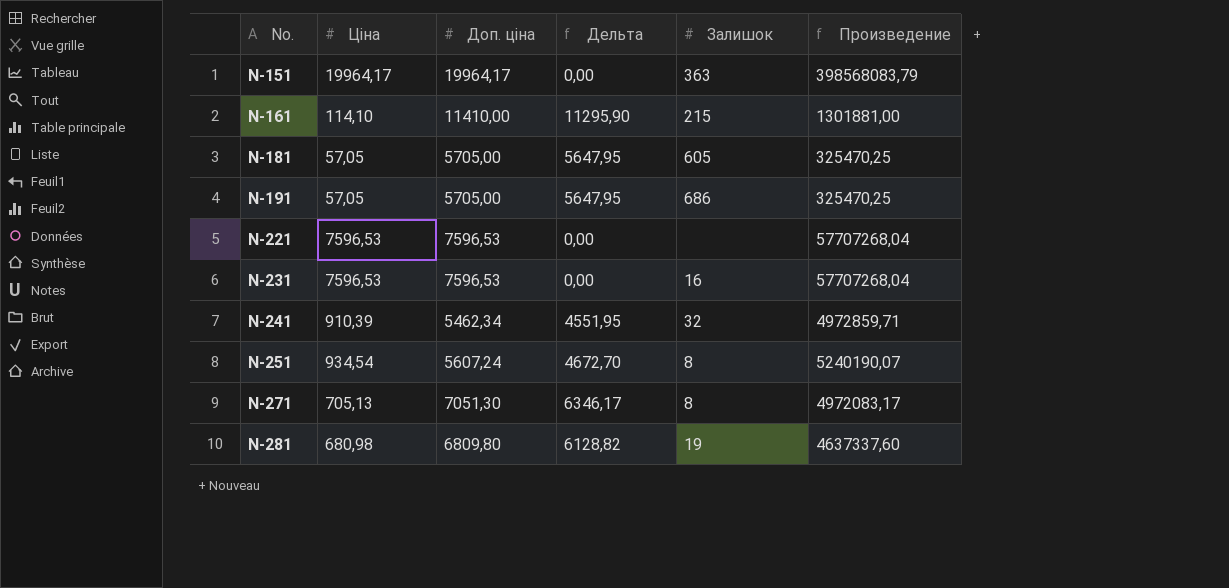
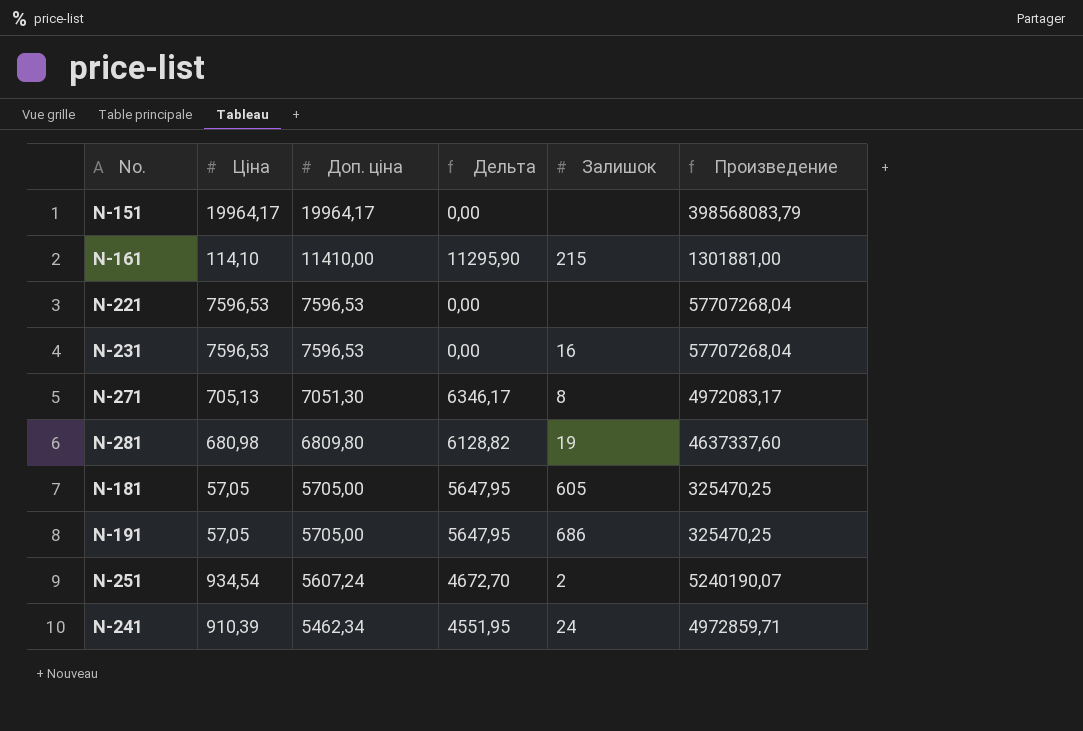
row order: No. ascending -> Доп. ціна descending
N-151 | Залишок: 363 -> none
N-251 | Залишок: 8 -> 2
N-241 | Залишок: 32 -> 24

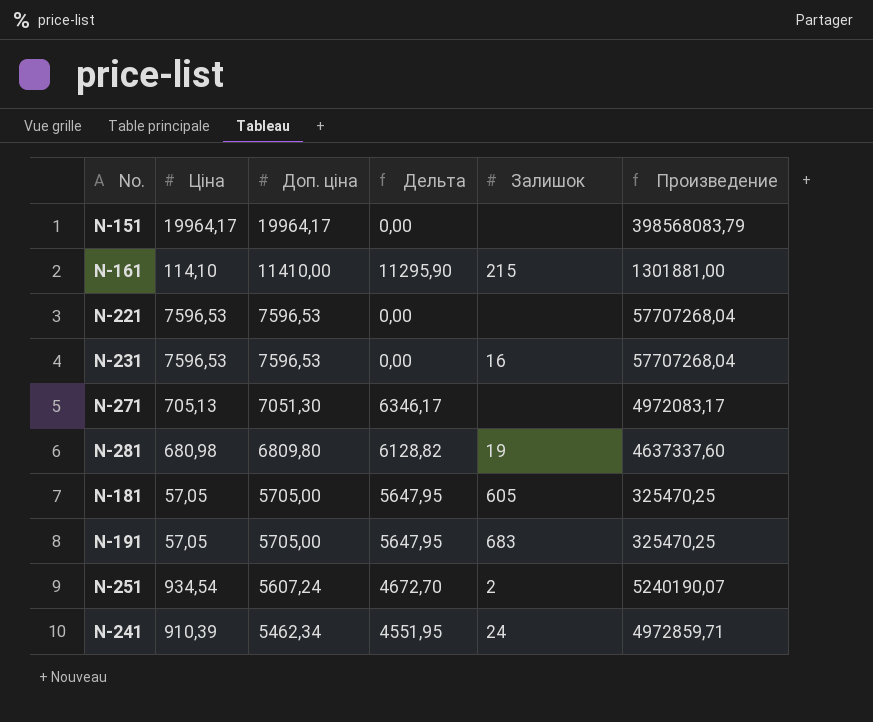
N-271 | Залишок: 8 -> none
N-191 | Залишок: 686 -> 683

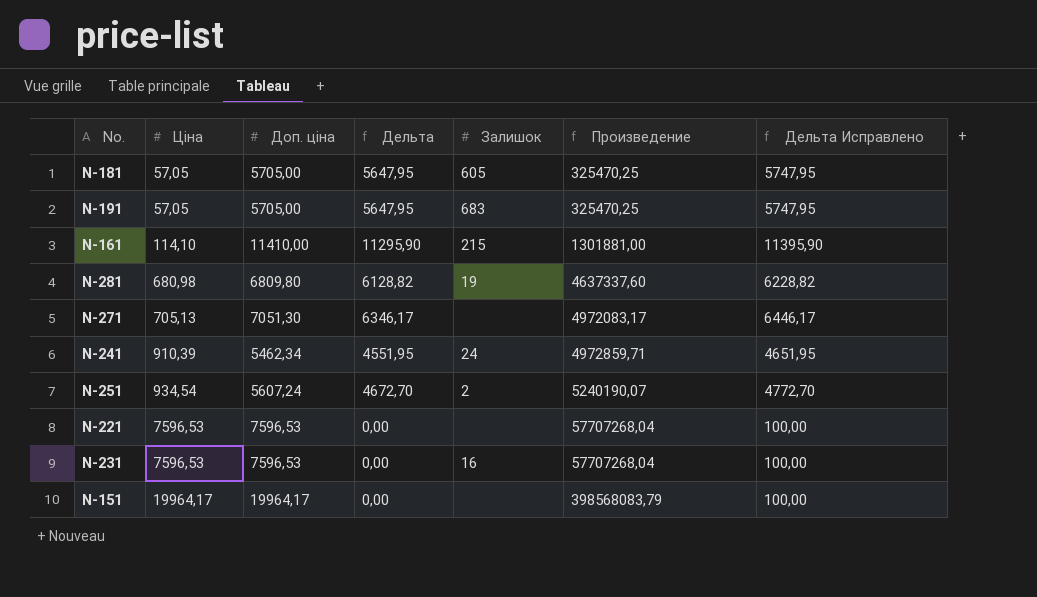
row order: Доп. ціна descending -> Ціна ascending
column Дельта Исправлено | formula: none -> [Дельта] + 100

